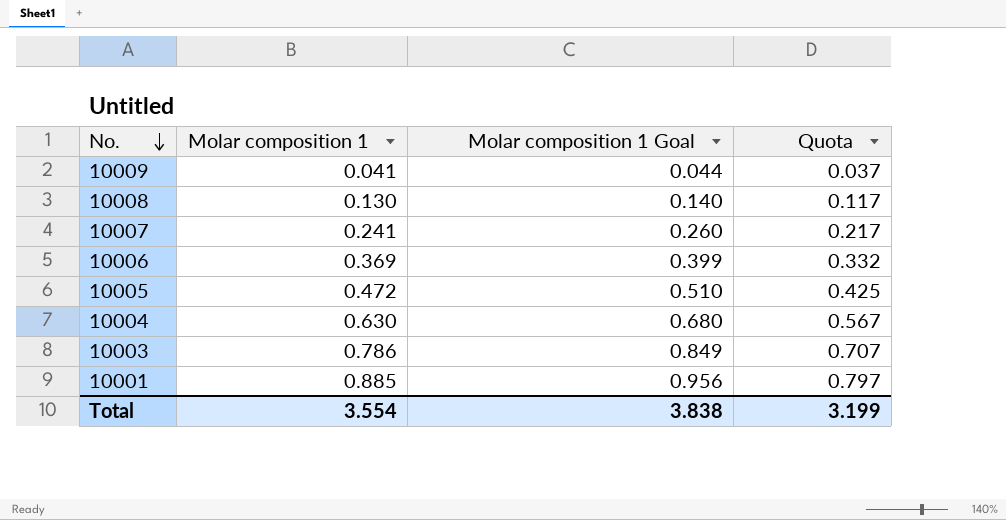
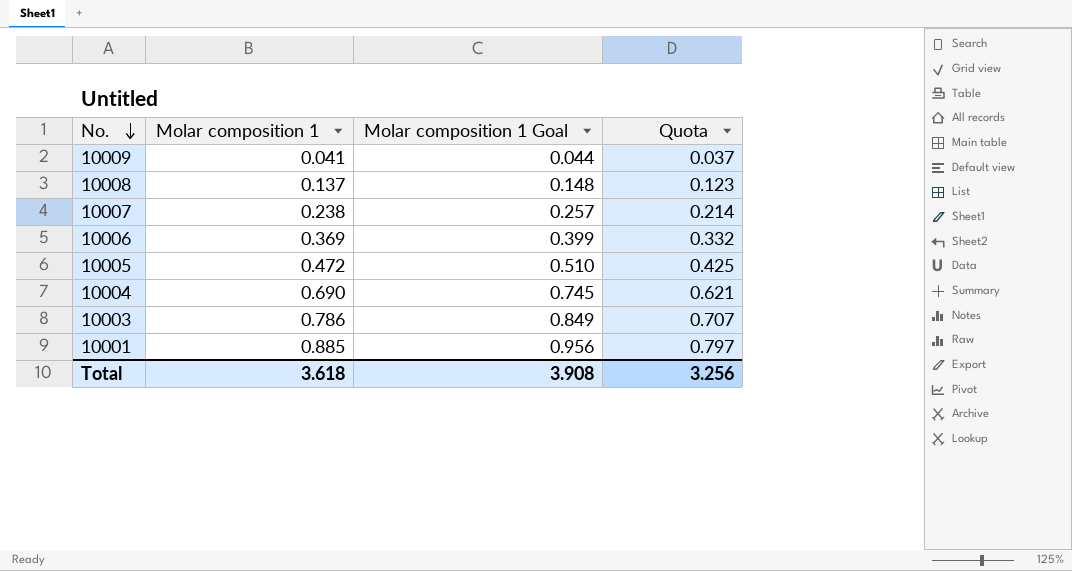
10008 | Molar composition 1: 0.130 -> 0.137
10008 | Molar composition 1 Goal: 0.140 -> 0.148
10008 | Quota: 0.117 -> 0.123
10007 | Molar composition 1: 0.241 -> 0.238
10007 | Molar composition 1 Goal: 0.260 -> 0.257
10007 | Quota: 0.217 -> 0.214
10004 | Molar composition 1: 0.630 -> 0.690
10004 | Molar composition 1 Goal: 0.680 -> 0.745
10004 | Quota: 0.567 -> 0.621
Total | Molar composition 1: 3.554 -> 3.618
Total | Molar composition 1 Goal: 3.838 -> 3.908
Total | Quota: 3.199 -> 3.256

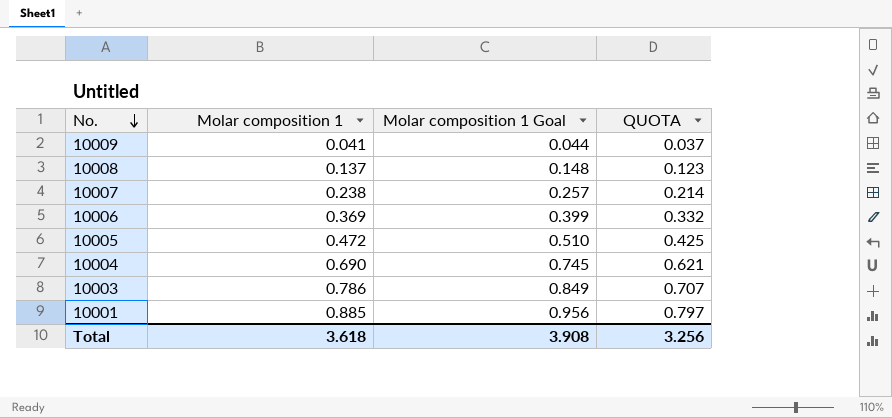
column name: Quota -> QUOTA

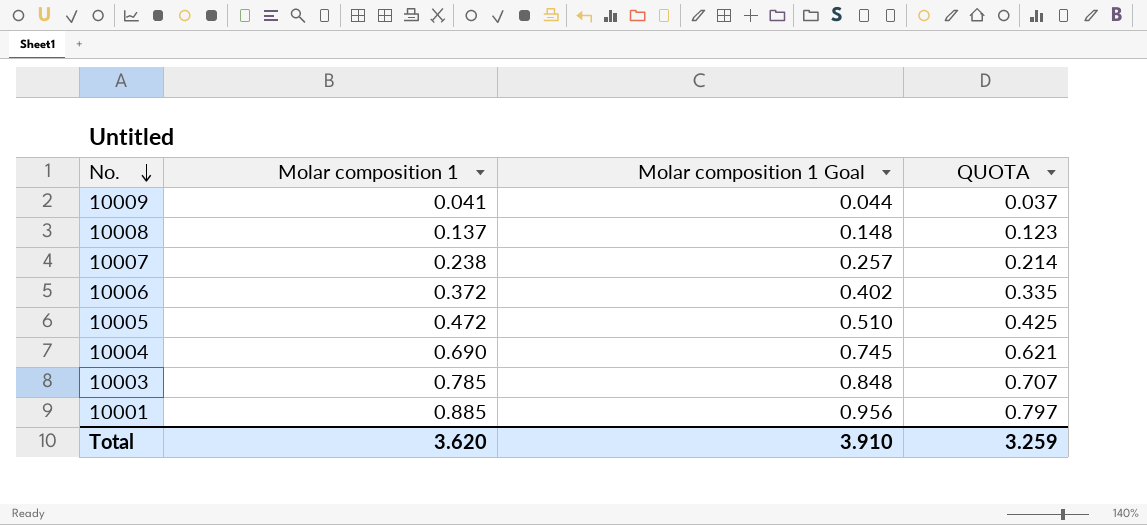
10006 | Molar composition 1: 0.369 -> 0.372
10006 | Molar composition 1 Goal: 0.399 -> 0.402
10006 | QUOTA: 0.332 -> 0.335
10003 | Molar composition 1: 0.786 -> 0.785
10003 | Molar composition 1 Goal: 0.849 -> 0.848
Total | Molar composition 1: 3.618 -> 3.620
Total | Molar composition 1 Goal: 3.908 -> 3.910
Total | QUOTA: 3.256 -> 3.259

